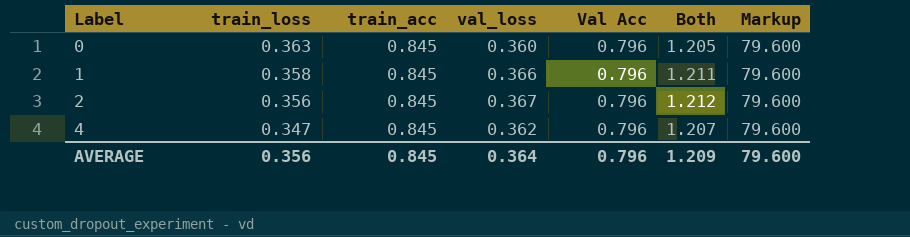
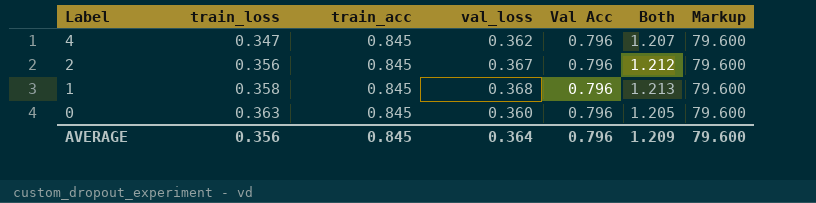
row order: Label ascending -> Label descending
1 | val_loss: 0.366 -> 0.368
1 | Both: 1.211 -> 1.213

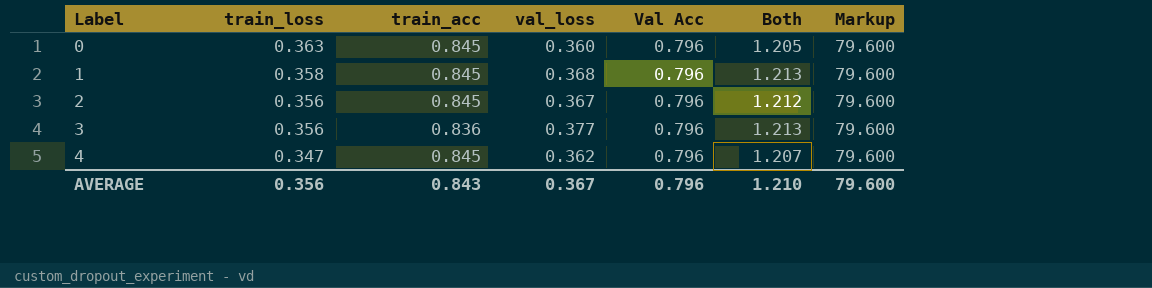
row order: Label descending -> Label ascending
row 3: none -> 0.356 | 0.836 | 0.377 | 0.796 | 1.213 | 79.600
AVERAGE | train_acc: 0.845 -> 0.843
AVERAGE | val_loss: 0.364 -> 0.367
AVERAGE | Both: 1.209 -> 1.210

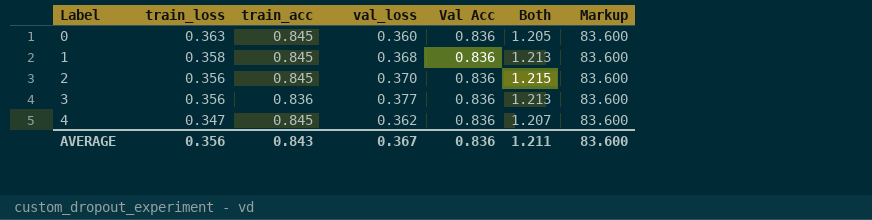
0 | Val Acc: 0.796 -> 0.836
0 | Markup: 79.600 -> 83.600
1 | Val Acc: 0.796 -> 0.836
1 | Markup: 79.600 -> 83.600
2 | val_loss: 0.367 -> 0.370
2 | Val Acc: 0.796 -> 0.836
2 | Both: 1.212 -> 1.215
2 | Markup: 79.600 -> 83.600
3 | Val Acc: 0.796 -> 0.836
3 | Markup: 79.600 -> 83.600
4 | Val Acc: 0.796 -> 0.836
4 | Markup: 79.600 -> 83.600
AVERAGE | Val Acc: 0.796 -> 0.836
AVERAGE | Both: 1.210 -> 1.211
AVERAGE | Markup: 79.600 -> 83.600

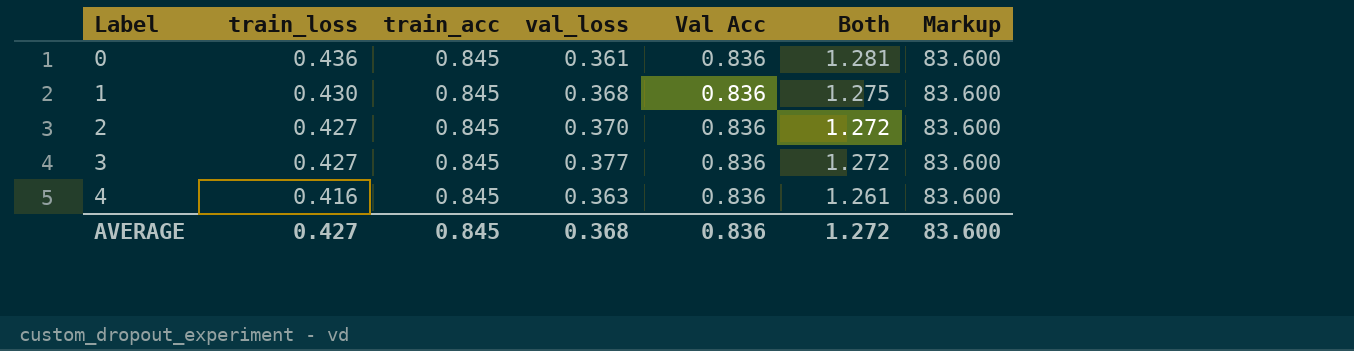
column Both | formula: [train_acc] + [val_loss] -> [train_loss] + [train_acc]
0 | train_loss: 0.363 -> 0.436
0 | val_loss: 0.360 -> 0.361
1 | train_loss: 0.358 -> 0.430
2 | train_loss: 0.356 -> 0.427
3 | train_loss: 0.356 -> 0.427
3 | train_acc: 0.836 -> 0.845
4 | train_loss: 0.347 -> 0.416
4 | val_loss: 0.362 -> 0.363
AVERAGE | train_loss: 0.356 -> 0.427
AVERAGE | train_acc: 0.843 -> 0.845
AVERAGE | val_loss: 0.367 -> 0.368
AVERAGE | Both: 1.211 -> 1.272

